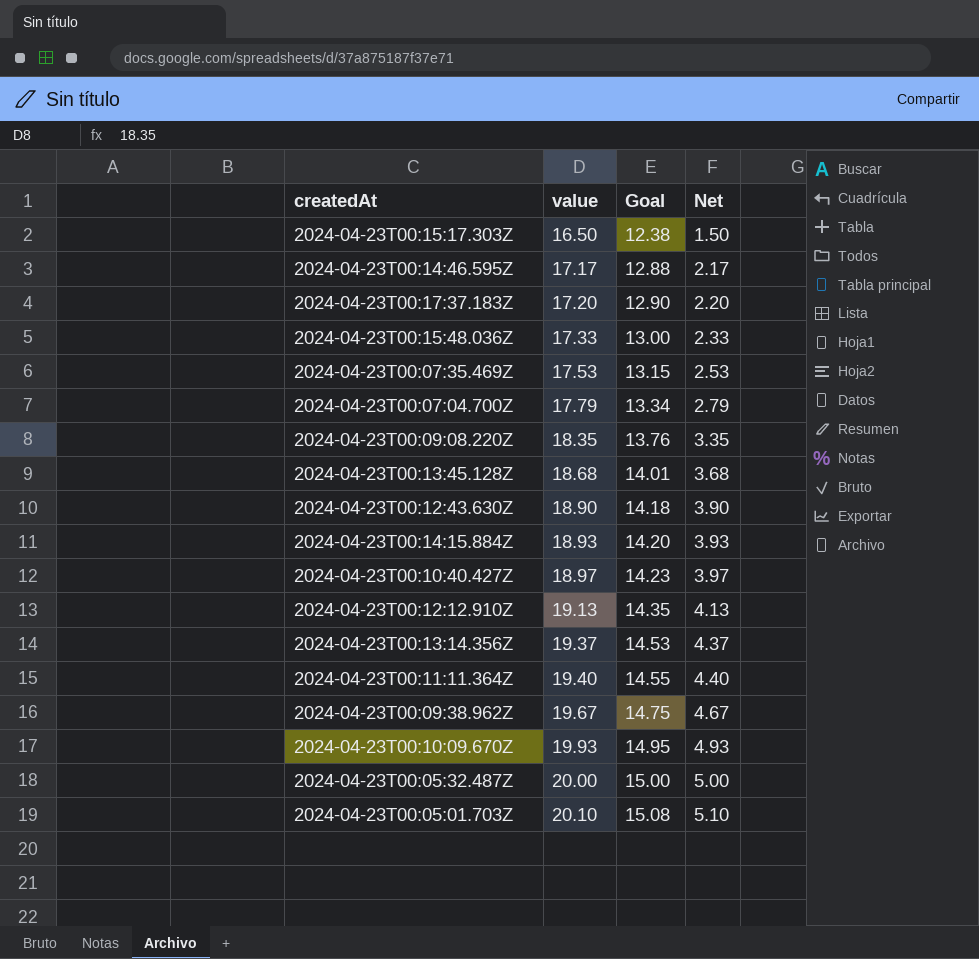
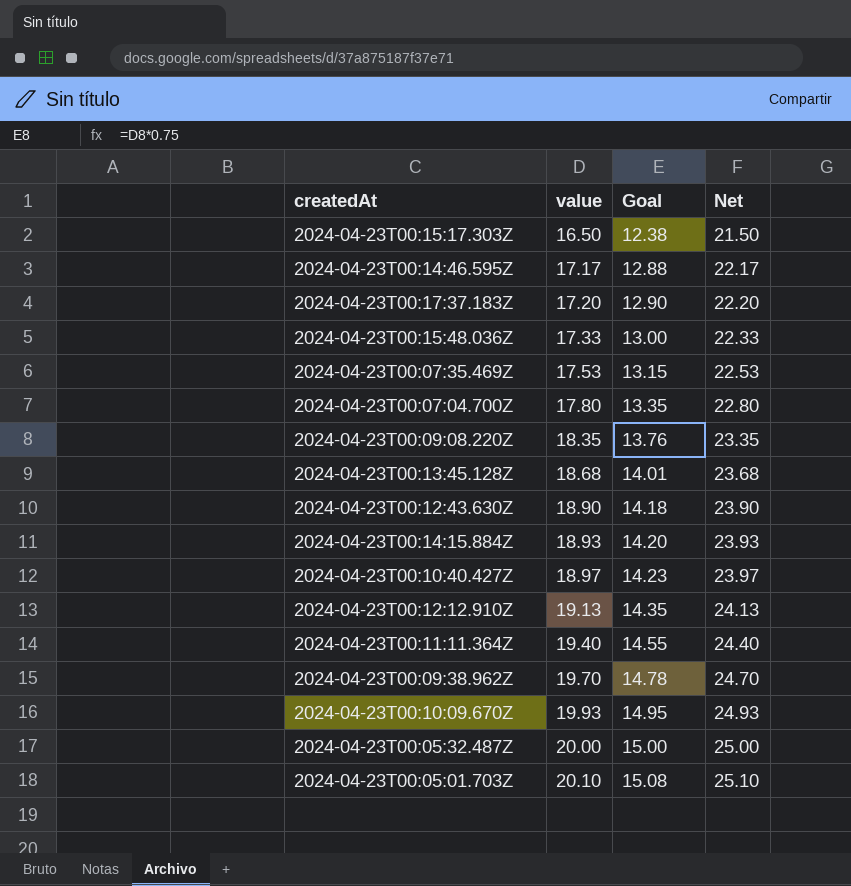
column Net | formula: [value] - 15 -> [value] + 5
row 2024-04-23T00:13:14.356Z: 19.37 | 14.53 | 4.37 -> none
2024-04-23T00:07:04.700Z | value: 17.79 -> 17.80
2024-04-23T00:07:04.700Z | Goal: 13.34 -> 13.35
2024-04-23T00:09:38.962Z | value: 19.67 -> 19.70
2024-04-23T00:09:38.962Z | Goal: 14.75 -> 14.78

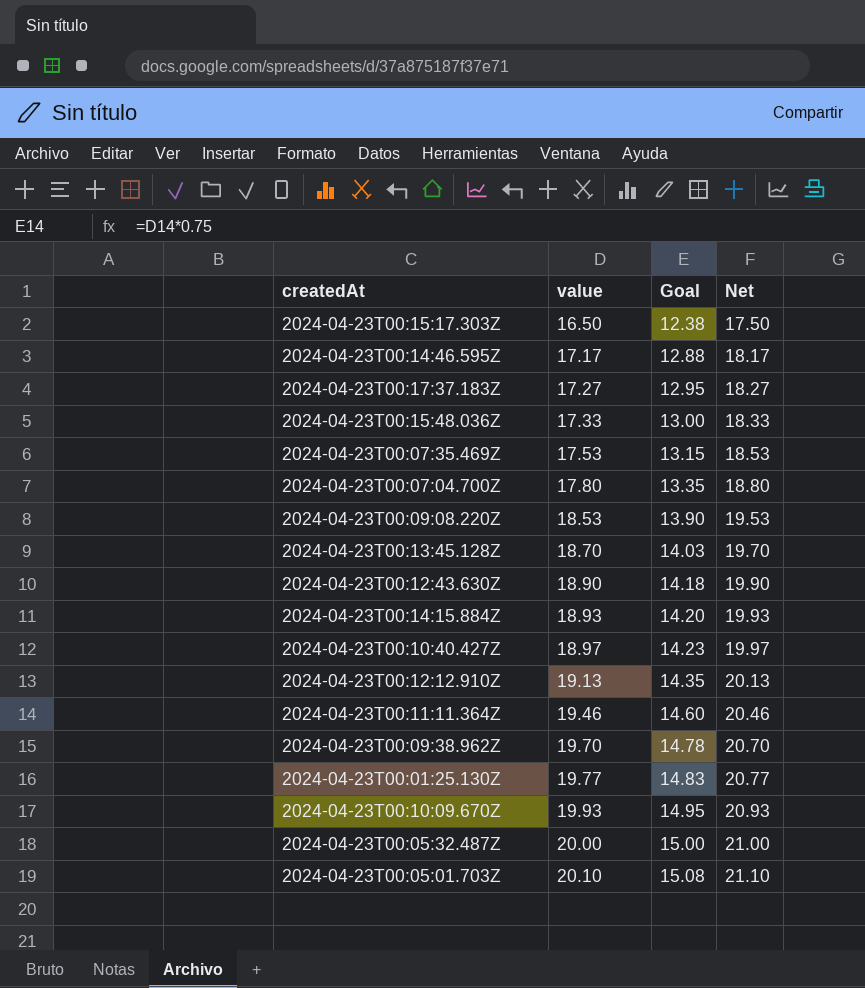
column Net | formula: [value] + 5 -> [value] + 1
2024-04-23T00:17:37.183Z | value: 17.20 -> 17.27
2024-04-23T00:17:37.183Z | Goal: 12.90 -> 12.95
2024-04-23T00:09:08.220Z | value: 18.35 -> 18.53
2024-04-23T00:09:08.220Z | Goal: 13.76 -> 13.90
2024-04-23T00:13:45.128Z | value: 18.68 -> 18.70
2024-04-23T00:13:45.128Z | Goal: 14.01 -> 14.03
2024-04-23T00:11:11.364Z | value: 19.40 -> 19.46
2024-04-23T00:11:11.364Z | Goal: 14.55 -> 14.60
row 2024-04-23T00:01:25.130Z: none -> 19.77 | 14.83 | 20.77

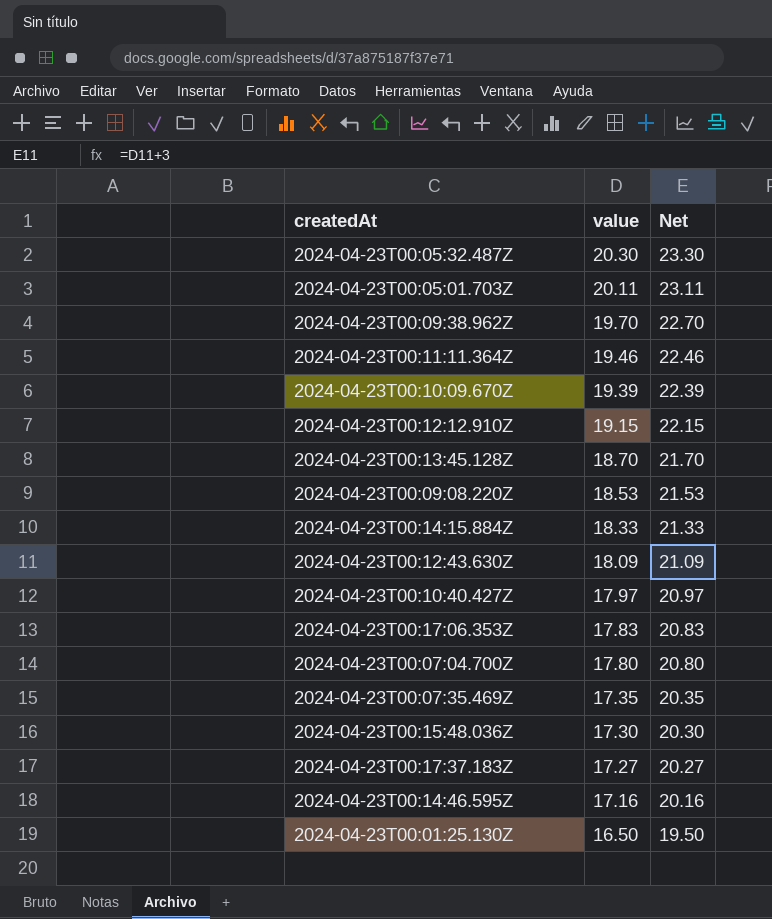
row order: value ascending -> value descending
column Goal | formula: [value] * 0.75 -> none
column Net | formula: [value] + 1 -> [value] + 3
row 2024-04-23T00:15:17.303Z: 16.50 | 12.38 | 17.50 -> none
2024-04-23T00:05:32.487Z | value: 20.00 -> 20.30
2024-04-23T00:05:01.703Z | value: 20.10 -> 20.11
2024-04-23T00:10:09.670Z | value: 19.93 -> 19.39
2024-04-23T00:12:12.910Z | value: 19.13 -> 19.15
2024-04-23T00:14:15.884Z | value: 18.93 -> 18.33
2024-04-23T00:12:43.630Z | value: 18.90 -> 18.09
2024-04-23T00:10:40.427Z | value: 18.97 -> 17.97
row 2024-04-23T00:17:06.353Z: none -> 17.83 | 20.83
2024-04-23T00:07:35.469Z | value: 17.53 -> 17.35
2024-04-23T00:15:48.036Z | value: 17.33 -> 17.30
2024-04-23T00:14:46.595Z | value: 17.17 -> 17.16
2024-04-23T00:01:25.130Z | value: 19.77 -> 16.50

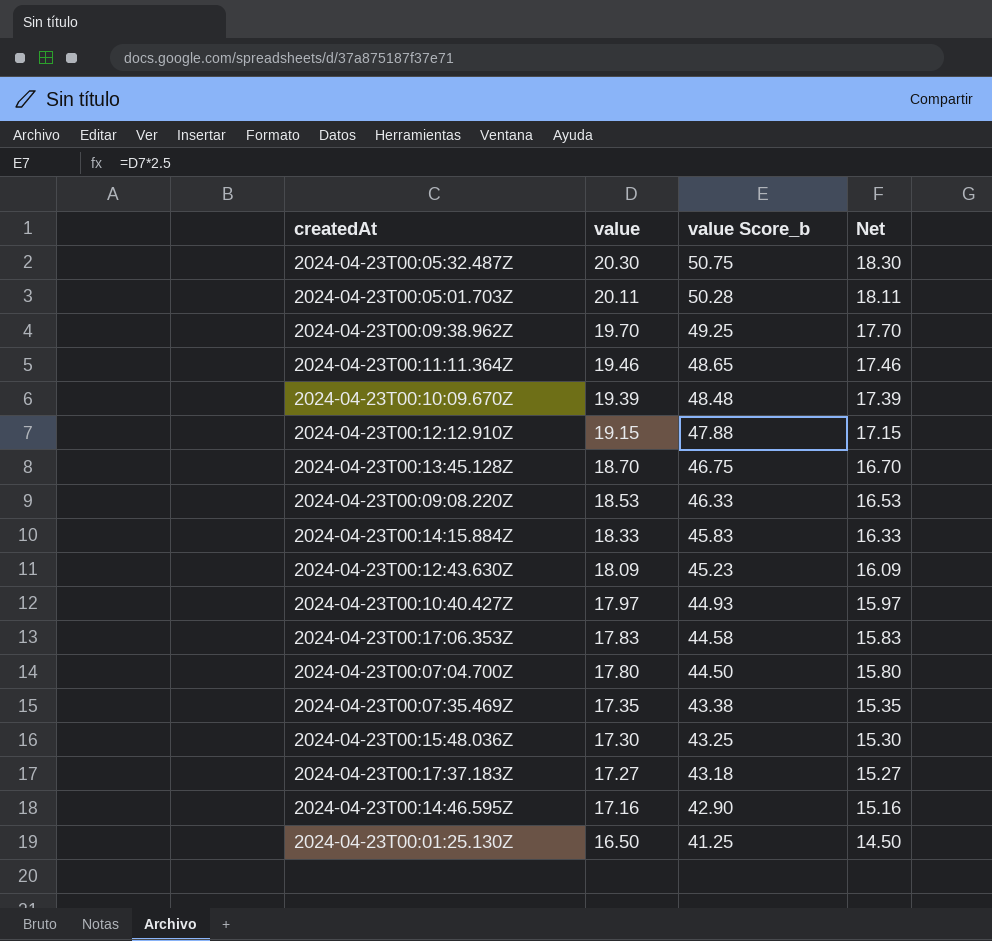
column value Score_b | formula: none -> [value] * 2.5
column Net | formula: [value] + 3 -> [value] - 2

